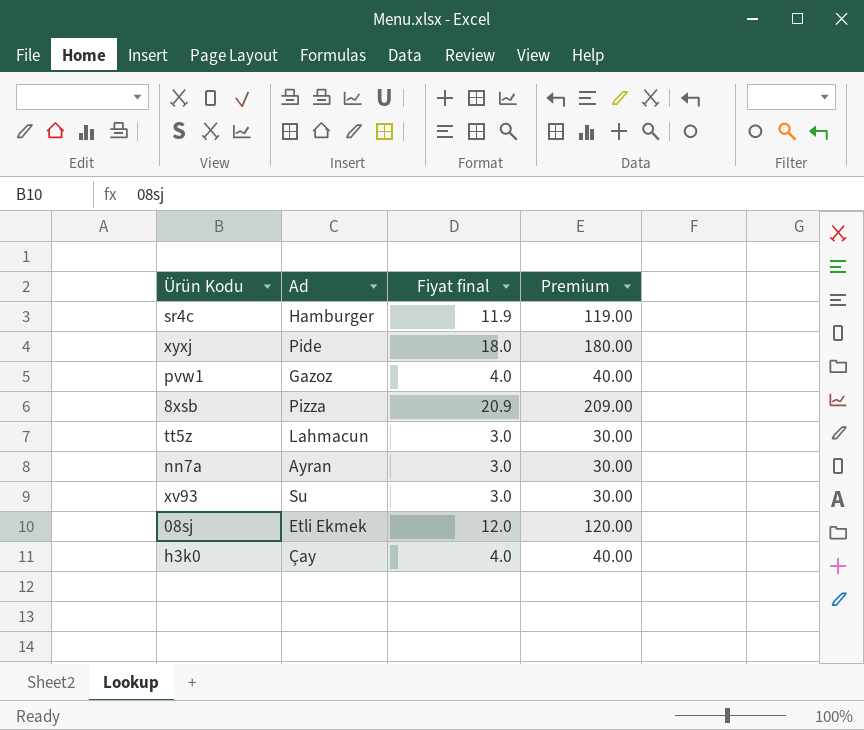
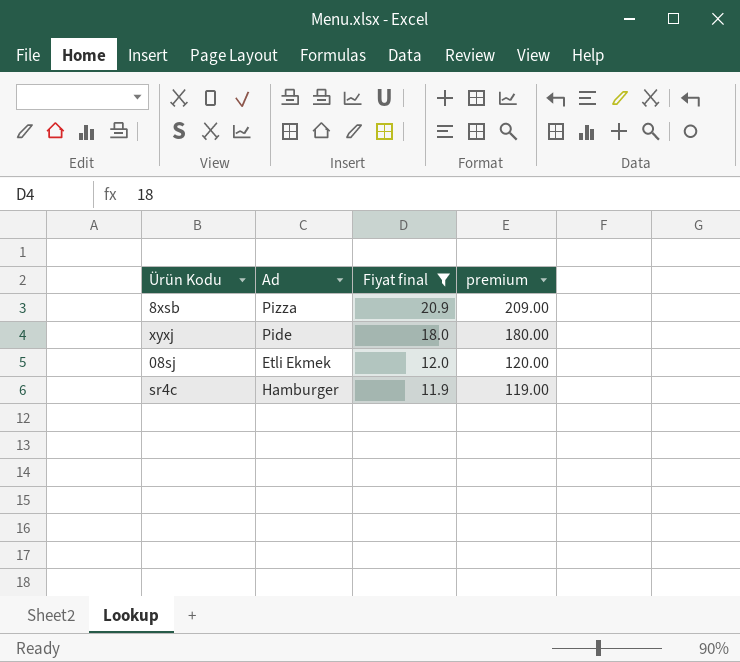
filter: none -> Fiyat final >= 11.9
row order: none -> Fiyat final descending
column name: Premium -> premium

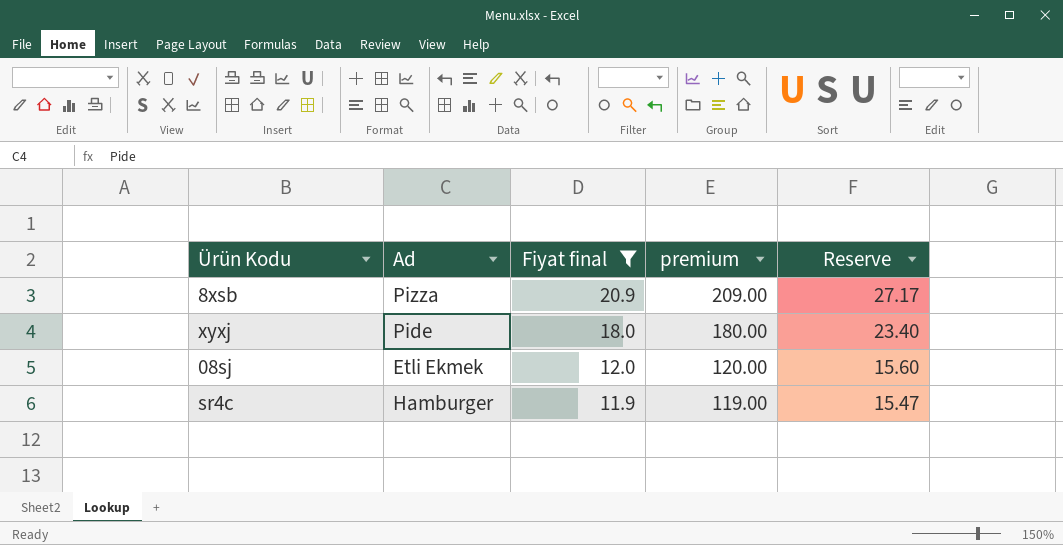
column Reserve | formula: none -> [Fiyat final] * 1.3

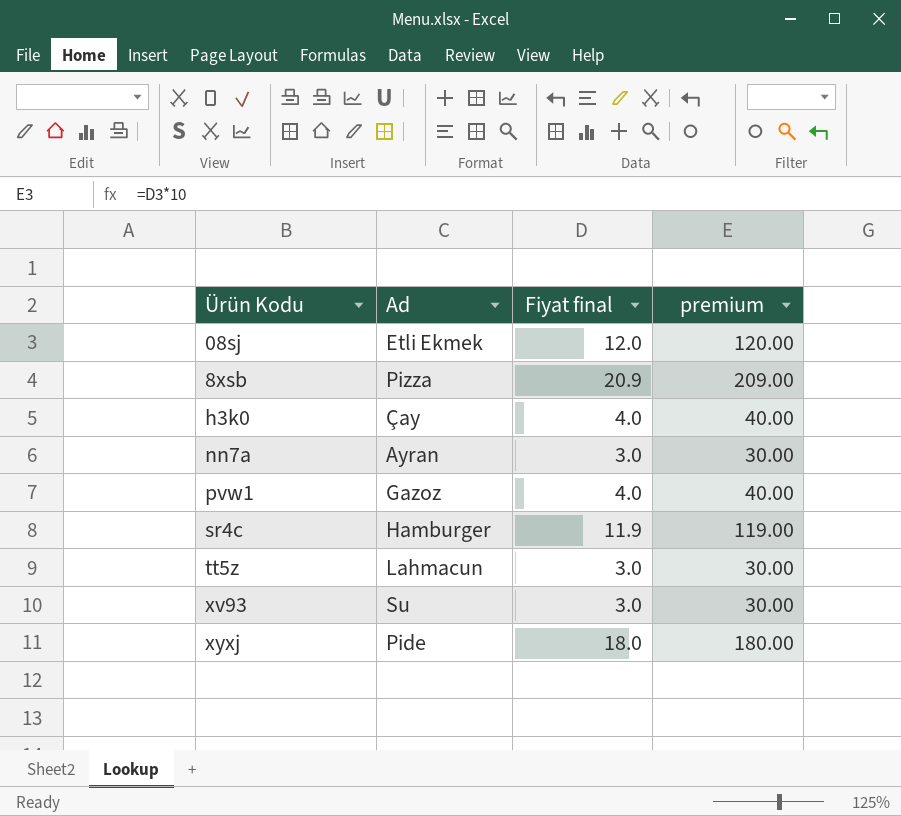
filter: Fiyat final >= 11.9 -> none
row order: Fiyat final descending -> Ürün Kodu ascending
column Reserve | formula: [Fiyat final] * 1.3 -> none

